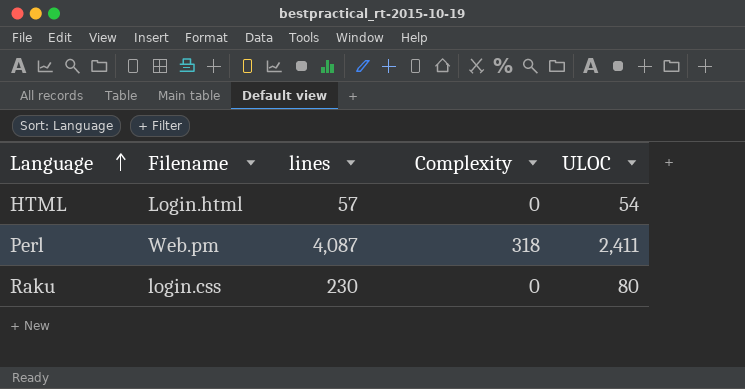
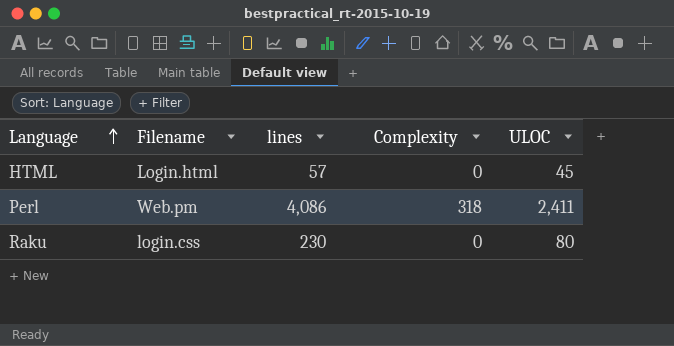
HTML | ULOC: 54 -> 45
Perl | lines: 4,087 -> 4,086

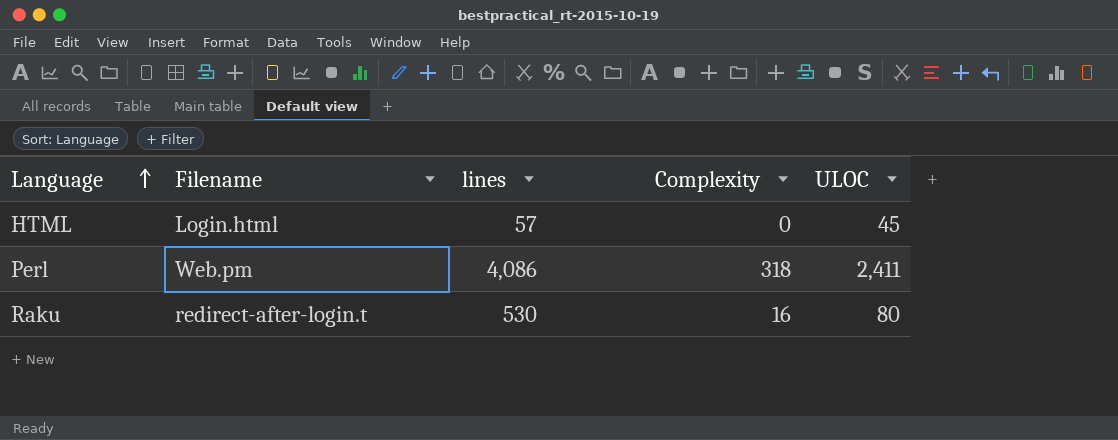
Raku | Filename: login.css -> redirect-after-login.t
Raku | lines: 230 -> 530
Raku | Complexity: 0 -> 16

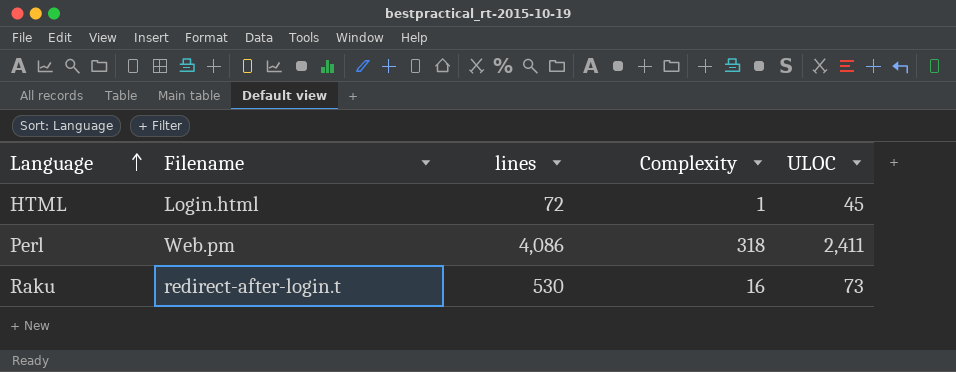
HTML | lines: 57 -> 72
HTML | Complexity: 0 -> 1
Raku | ULOC: 80 -> 73

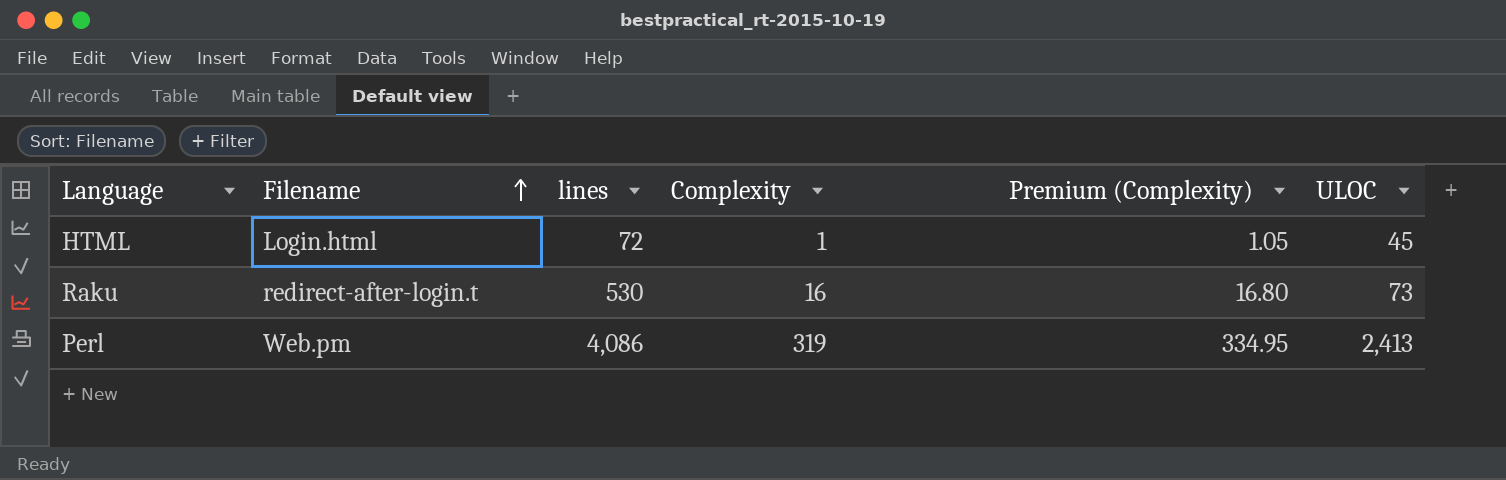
row order: Language ascending -> Filename ascending
column Premium (Complexity) | formula: none -> [Complexity] * 1.05
Perl | Complexity: 318 -> 319
Perl | ULOC: 2,411 -> 2,413

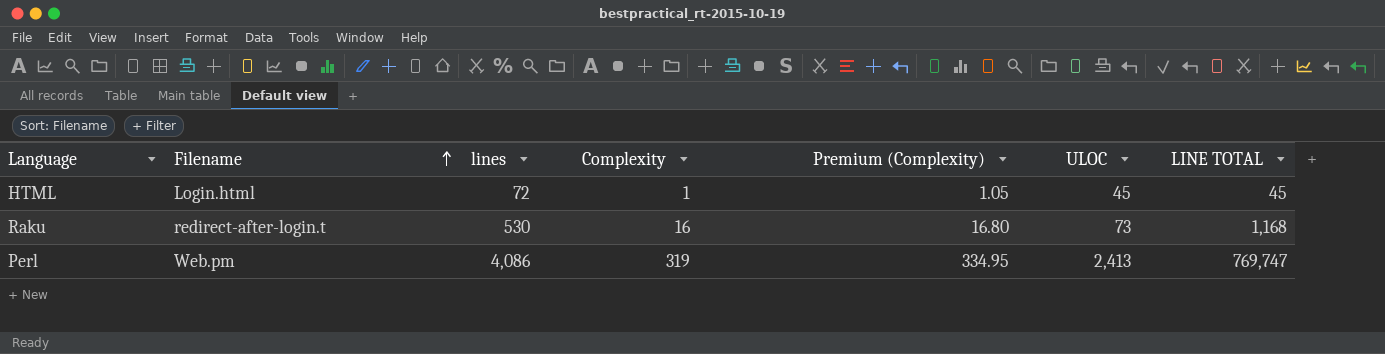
column LINE TOTAL | formula: none -> [Complexity] * [ULOC]

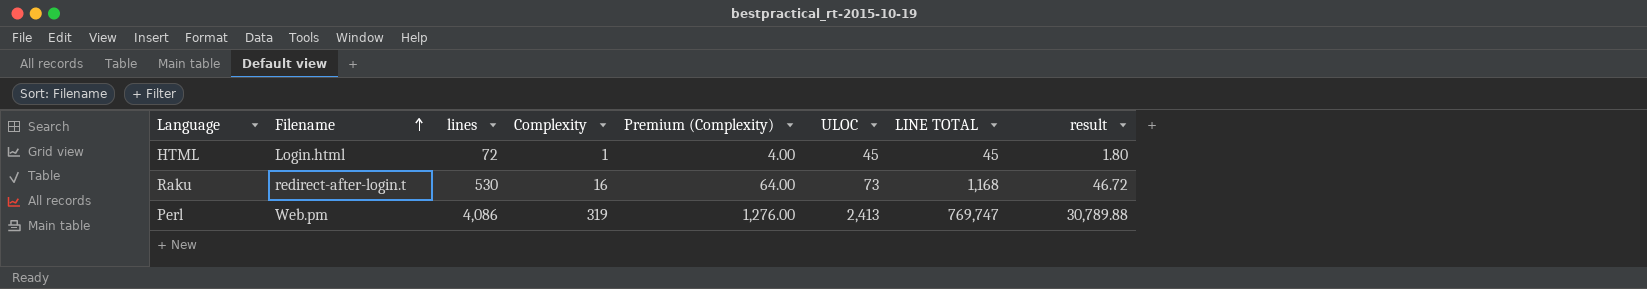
column Premium (Complexity) | formula: [Complexity] * 1.05 -> [Complexity] * 4
column result | formula: none -> [LINE TOTAL] * 0.04

